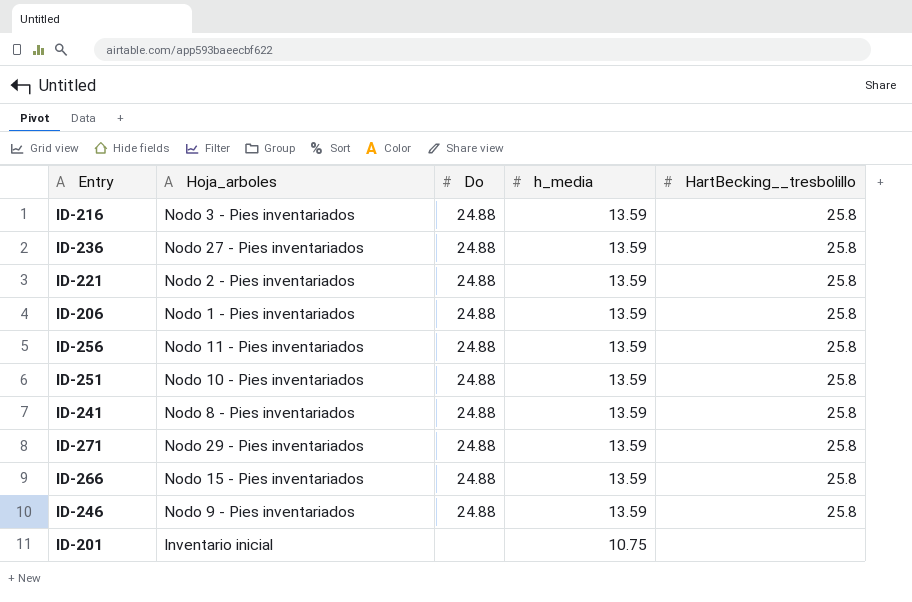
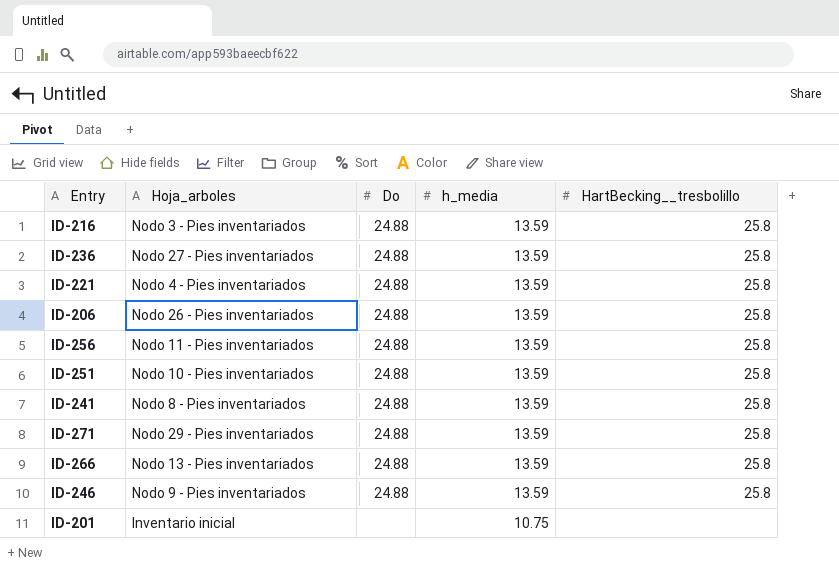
ID-221 | Hoja_arboles: Nodo 2 - Pies inventariados -> Nodo 4 - Pies inventariados
ID-206 | Hoja_arboles: Nodo 1 - Pies inventariados -> Nodo 26 - Pies inventariados
ID-266 | Hoja_arboles: Nodo 15 - Pies inventariados -> Nodo 13 - Pies inventariados

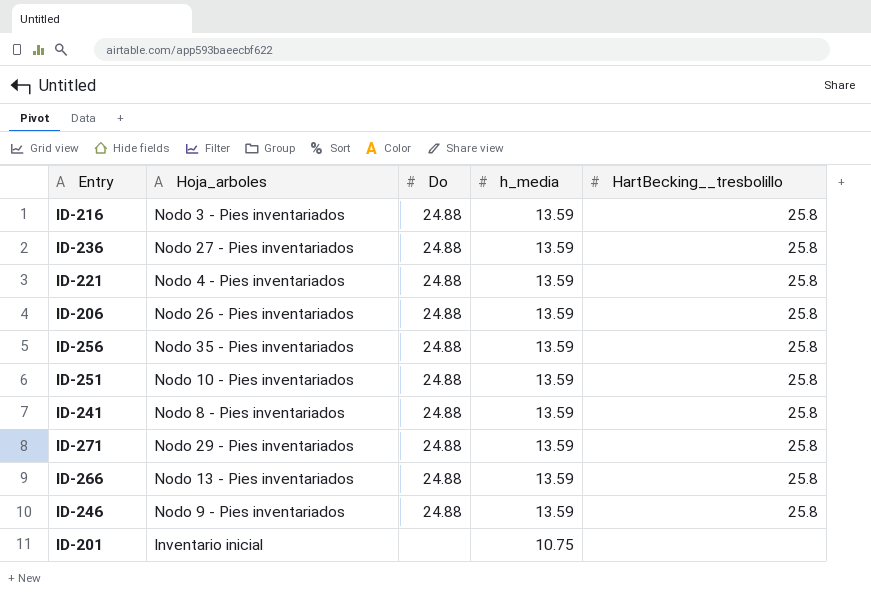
ID-256 | Hoja_arboles: Nodo 11 - Pies inventariados -> Nodo 35 - Pies inventariados

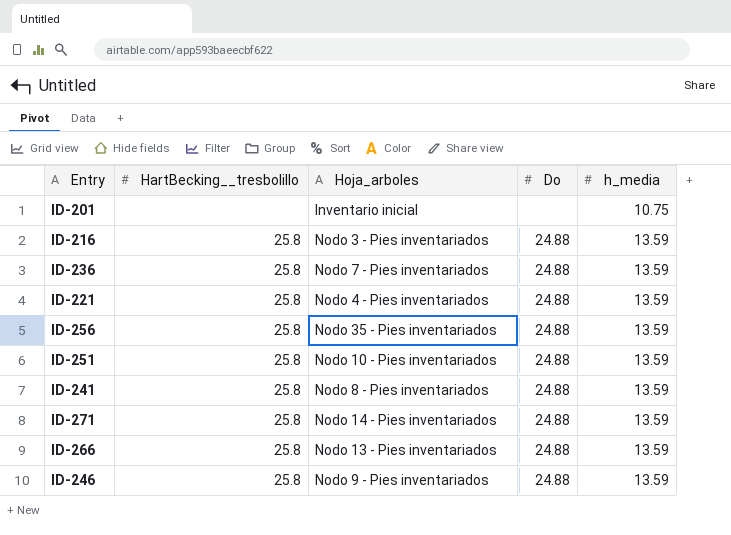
row order: h_media descending -> h_media ascending
column HartBecking__tresbolillo | position: 5 -> 2
row ID-206: Nodo 26 - Pies inventariados | 24.88 | 13.59 | 25.8 -> none
ID-236 | Hoja_arboles: Nodo 27 - Pies inventariados -> Nodo 7 - Pies inventariados
ID-271 | Hoja_arboles: Nodo 29 - Pies inventariados -> Nodo 14 - Pies inventariados

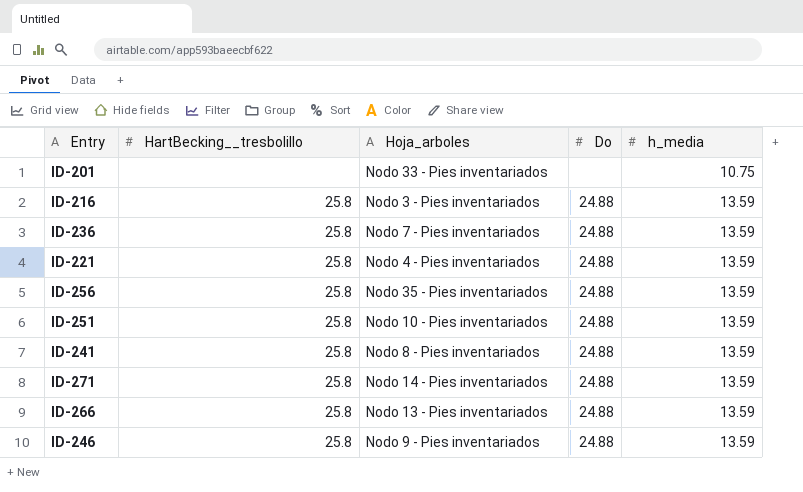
ID-201 | Hoja_arboles: Inventario inicial -> Nodo 33 - Pies inventariados

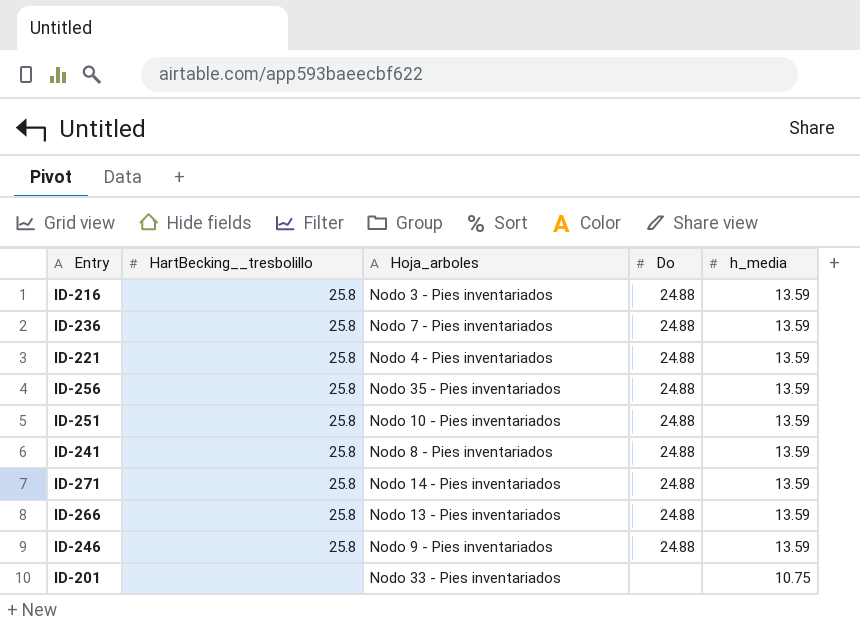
row order: h_media ascending -> h_media descending

